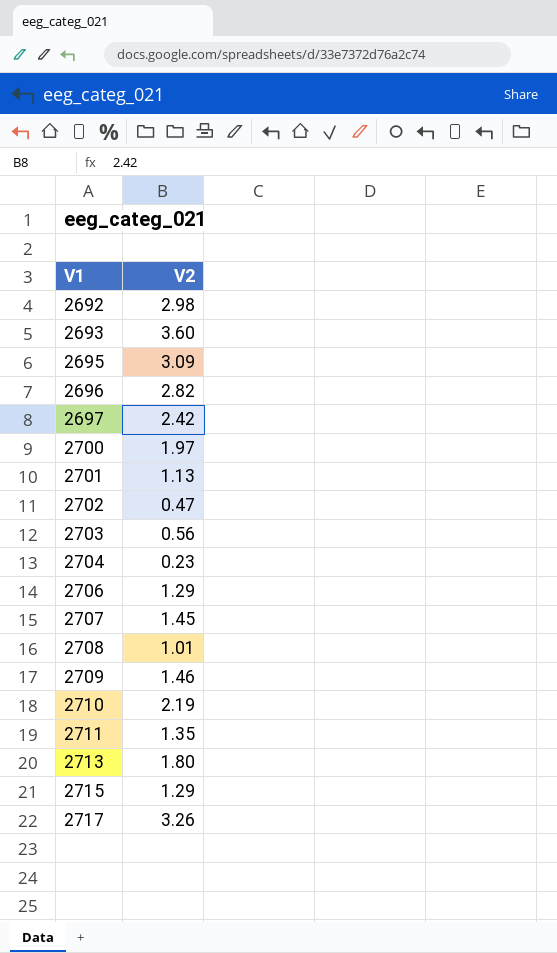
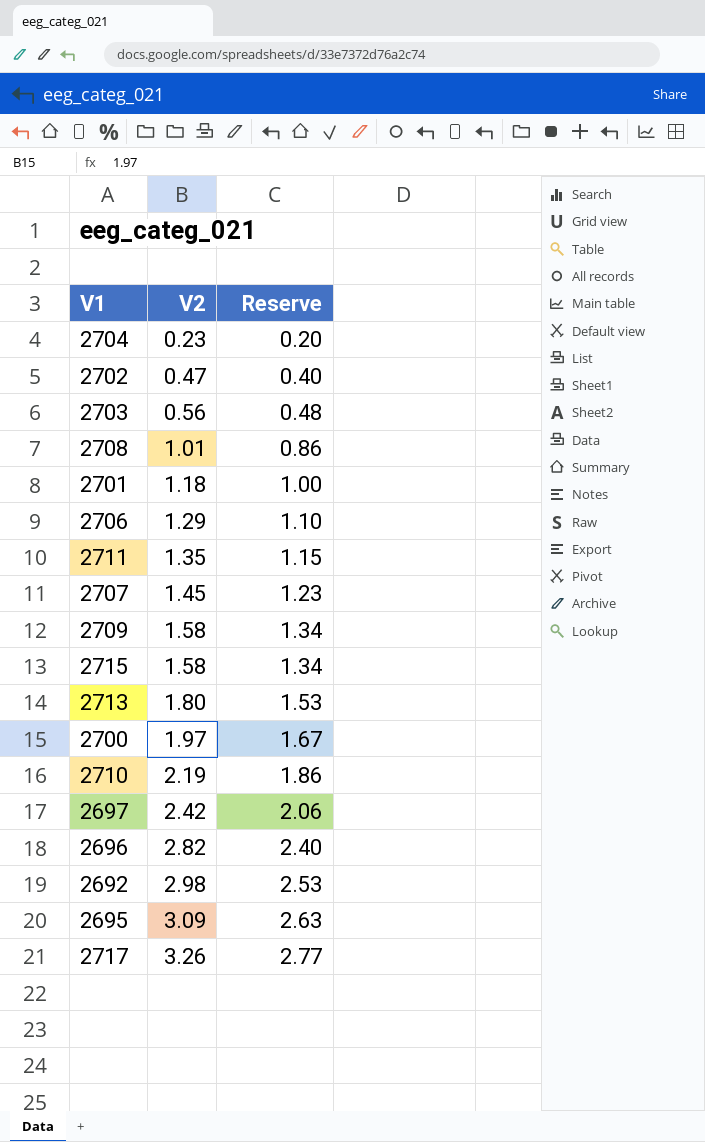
row order: V1 ascending -> V2 ascending
column Reserve | formula: none -> [V2] * 0.85
row 2693: 3.60 -> none
2701 | V2: 1.13 -> 1.18
2709 | V2: 1.46 -> 1.58
2715 | V2: 1.29 -> 1.58

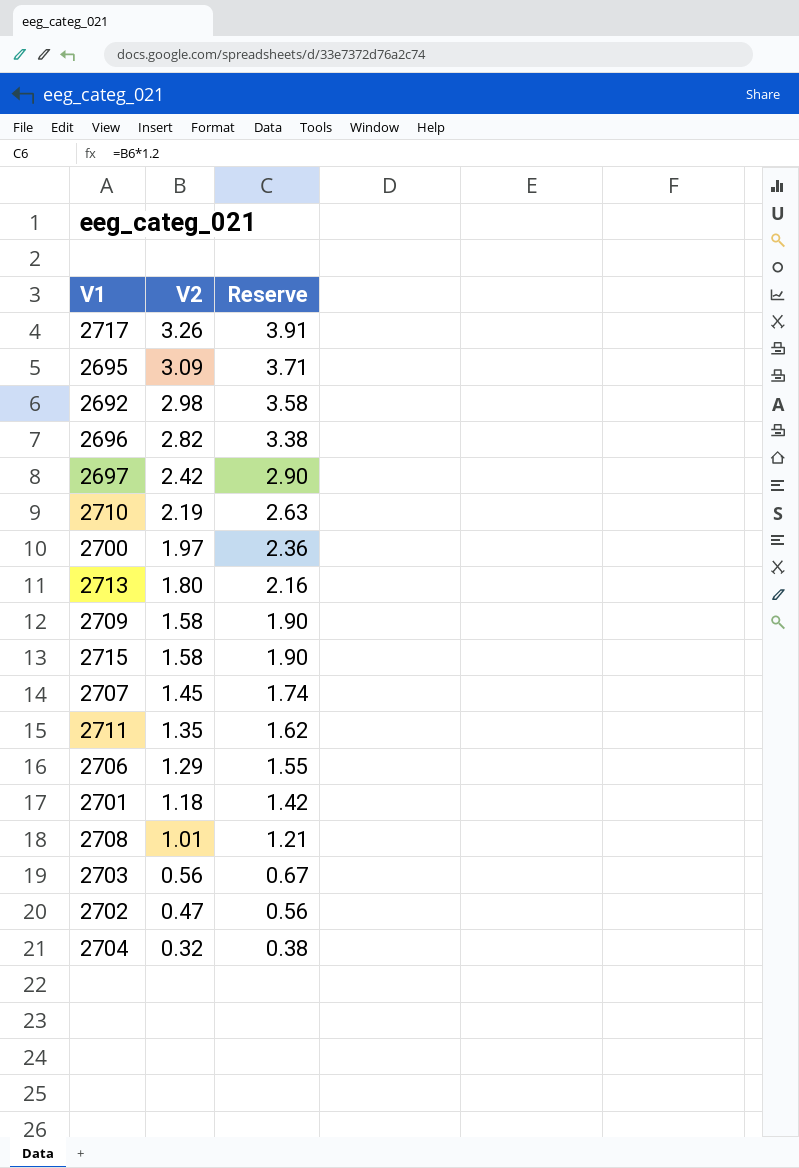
row order: V2 ascending -> V2 descending
column Reserve | formula: [V2] * 0.85 -> [V2] * 1.2
2704 | V2: 0.23 -> 0.32

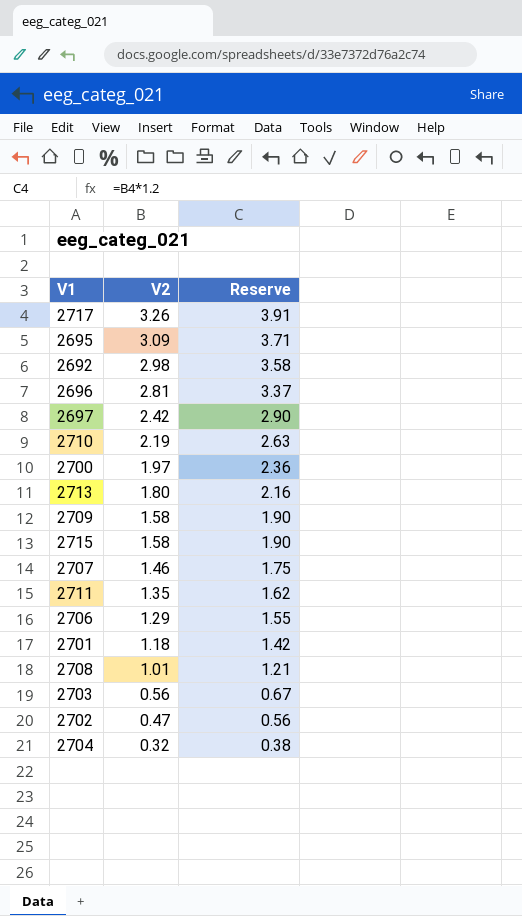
2696 | V2: 2.82 -> 2.81
2696 | Reserve: 3.38 -> 3.37
2707 | V2: 1.45 -> 1.46
2707 | Reserve: 1.74 -> 1.75

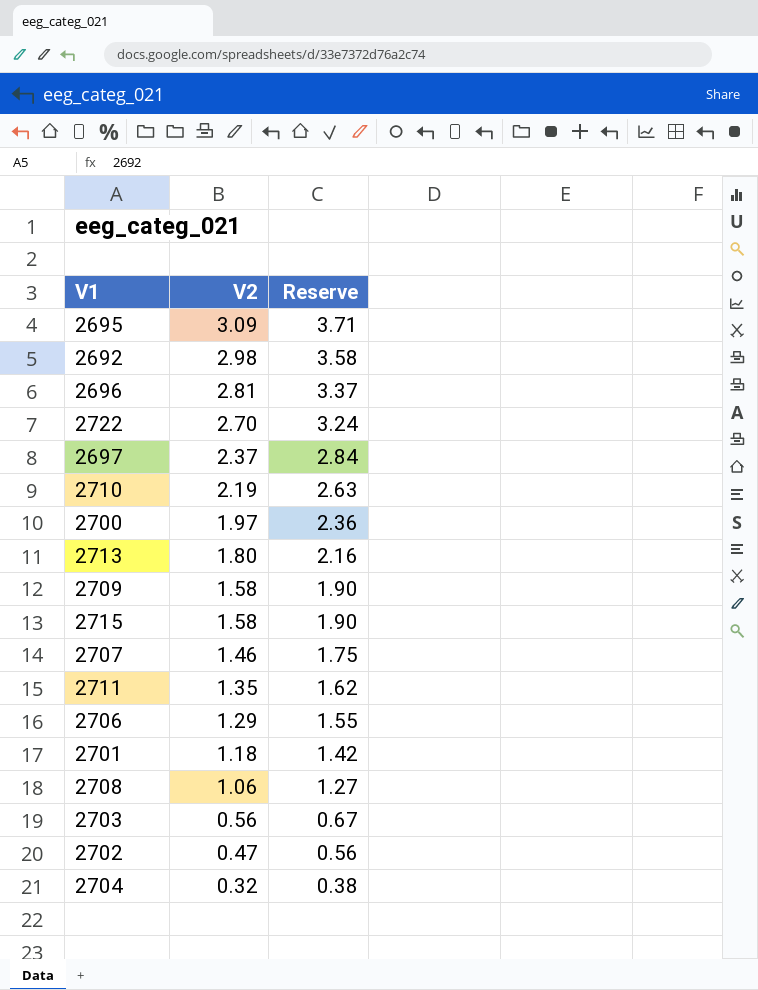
row 2717: 3.26 | 3.91 -> none
row 2722: none -> 2.70 | 3.24
2697 | V2: 2.42 -> 2.37
2697 | Reserve: 2.90 -> 2.84
2708 | V2: 1.01 -> 1.06
2708 | Reserve: 1.21 -> 1.27

